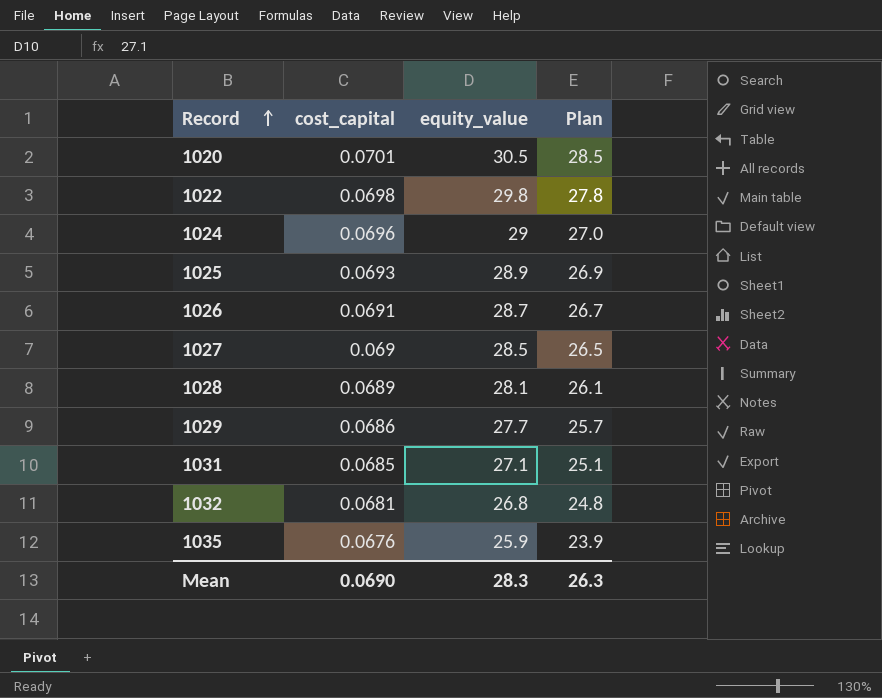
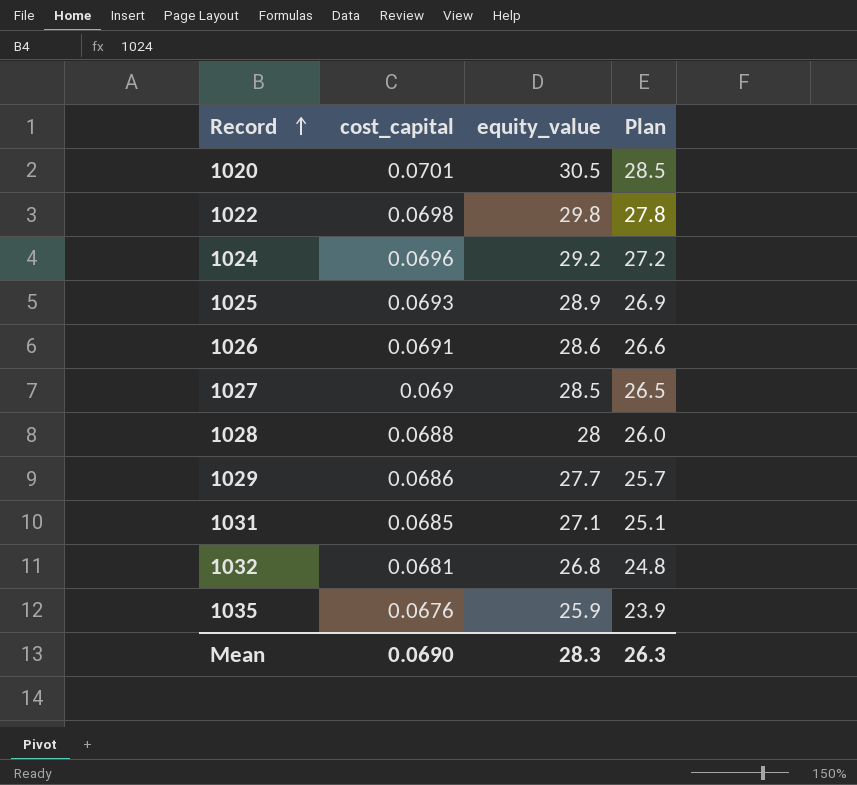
1024 | equity_value: 29 -> 29.2
1024 | Plan: 27.0 -> 27.2
1026 | equity_value: 28.7 -> 28.6
1026 | Plan: 26.7 -> 26.6
1028 | cost_capital: 0.0689 -> 0.0688
1028 | equity_value: 28.1 -> 28
1028 | Plan: 26.1 -> 26.0

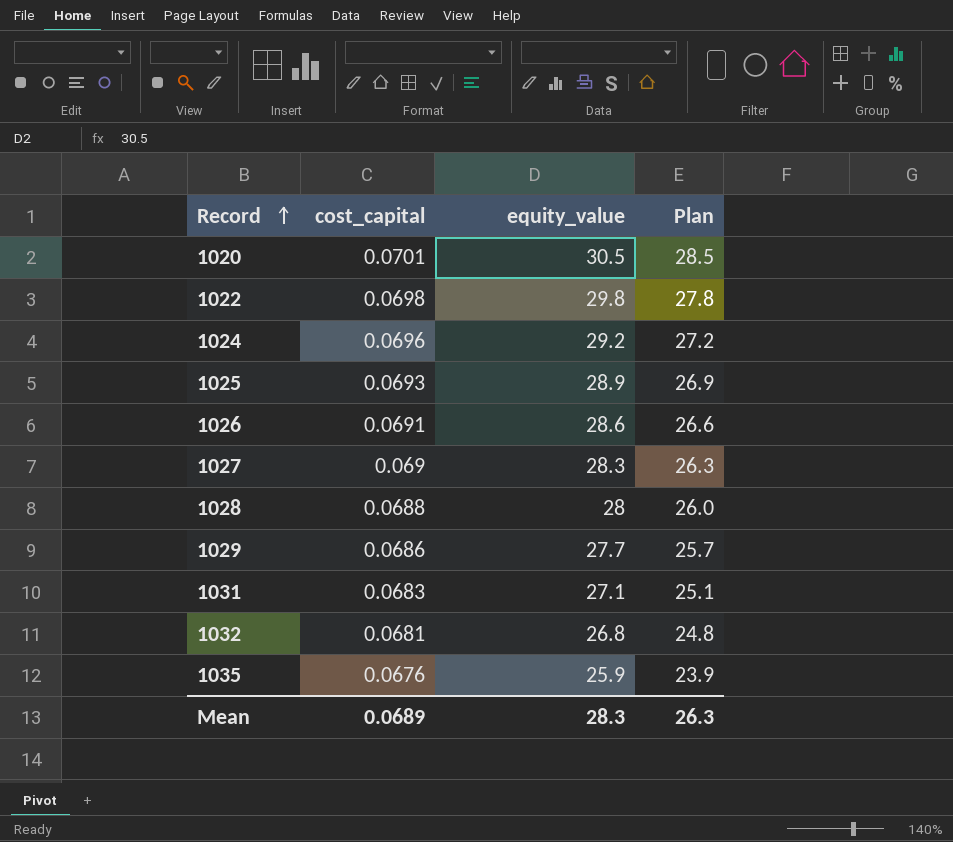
1027 | equity_value: 28.5 -> 28.3
1027 | Plan: 26.5 -> 26.3
1031 | cost_capital: 0.0685 -> 0.0683
Mean | cost_capital: 0.0690 -> 0.0689

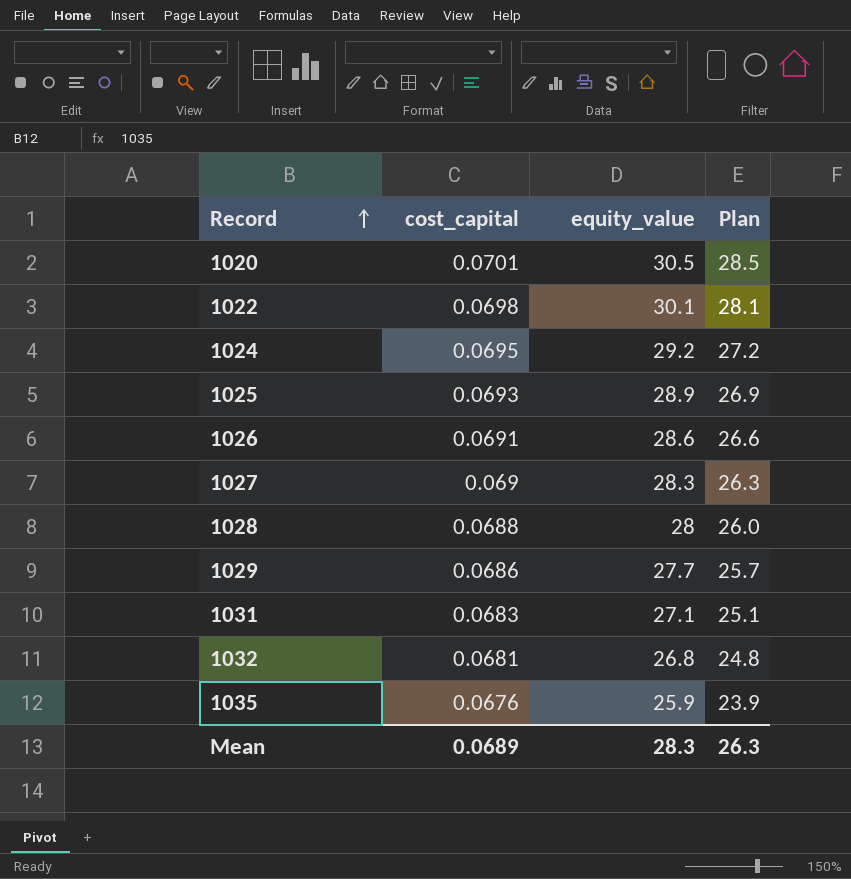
1022 | equity_value: 29.8 -> 30.1
1022 | Plan: 27.8 -> 28.1
1024 | cost_capital: 0.0696 -> 0.0695

